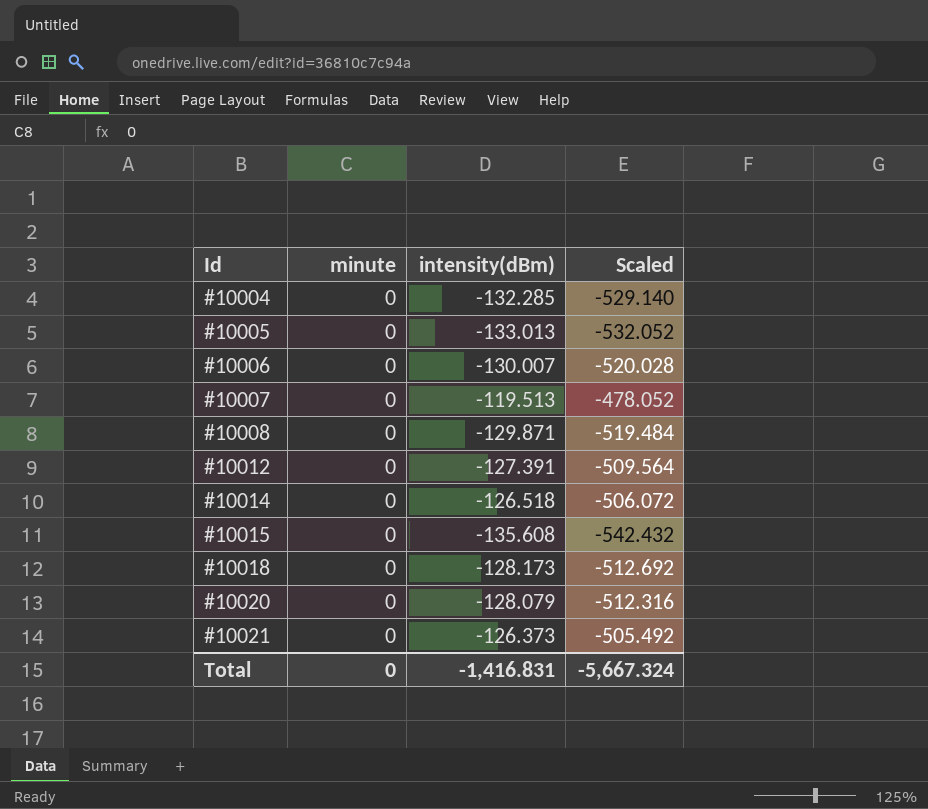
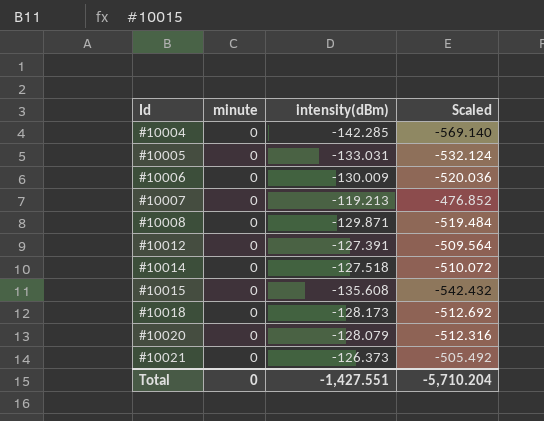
#10004 | intensity(dBm): -132.285 -> -142.285
#10004 | Scaled: -529.140 -> -569.140
#10005 | intensity(dBm): -133.013 -> -133.031
#10005 | Scaled: -532.052 -> -532.124
#10006 | intensity(dBm): -130.007 -> -130.009
#10006 | Scaled: -520.028 -> -520.036
#10007 | intensity(dBm): -119.513 -> -119.213
#10007 | Scaled: -478.052 -> -476.852
#10014 | intensity(dBm): -126.518 -> -127.518
#10014 | Scaled: -506.072 -> -510.072
Total | intensity(dBm): -1,416.831 -> -1,427.551
Total | Scaled: -5,667.324 -> -5,710.204

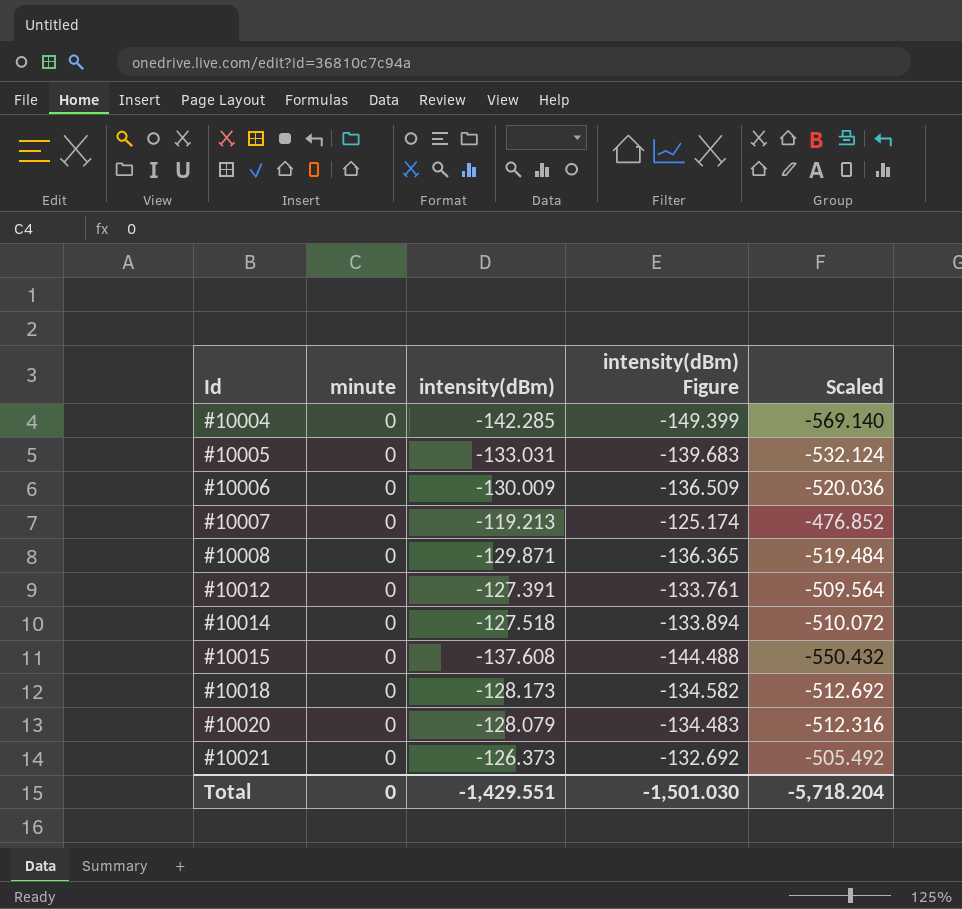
column intensity(dBm) Figure | formula: none -> [intensity(dBm)] * 1.05
#10015 | intensity(dBm): -135.608 -> -137.608
#10015 | Scaled: -542.432 -> -550.432
Total | intensity(dBm): -1,427.551 -> -1,429.551
Total | Scaled: -5,710.204 -> -5,718.204

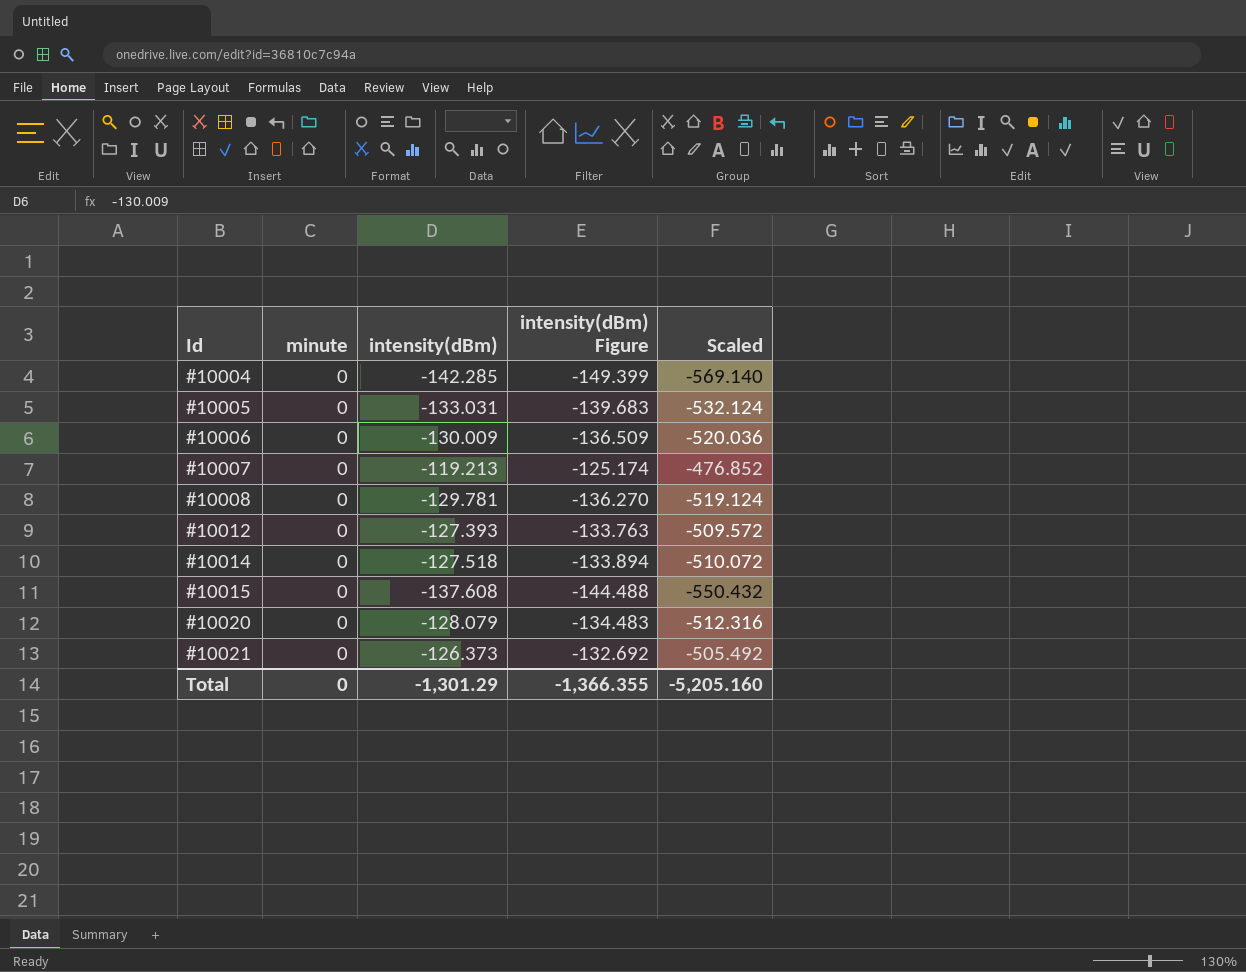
row #10018: 0 | -128.173 | -134.582 | -512.692 -> none
#10008 | intensity(dBm): -129.871 -> -129.781
#10008 | intensity(dBm) Figure: -136.365 -> -136.270
#10008 | Scaled: -519.484 -> -519.124
#10012 | intensity(dBm): -127.391 -> -127.393
#10012 | intensity(dBm) Figure: -133.761 -> -133.763
#10012 | Scaled: -509.564 -> -509.572
Total | intensity(dBm): -1,429.551 -> -1,301.29
Total | intensity(dBm) Figure: -1,501.030 -> -1,366.355
Total | Scaled: -5,718.204 -> -5,205.160

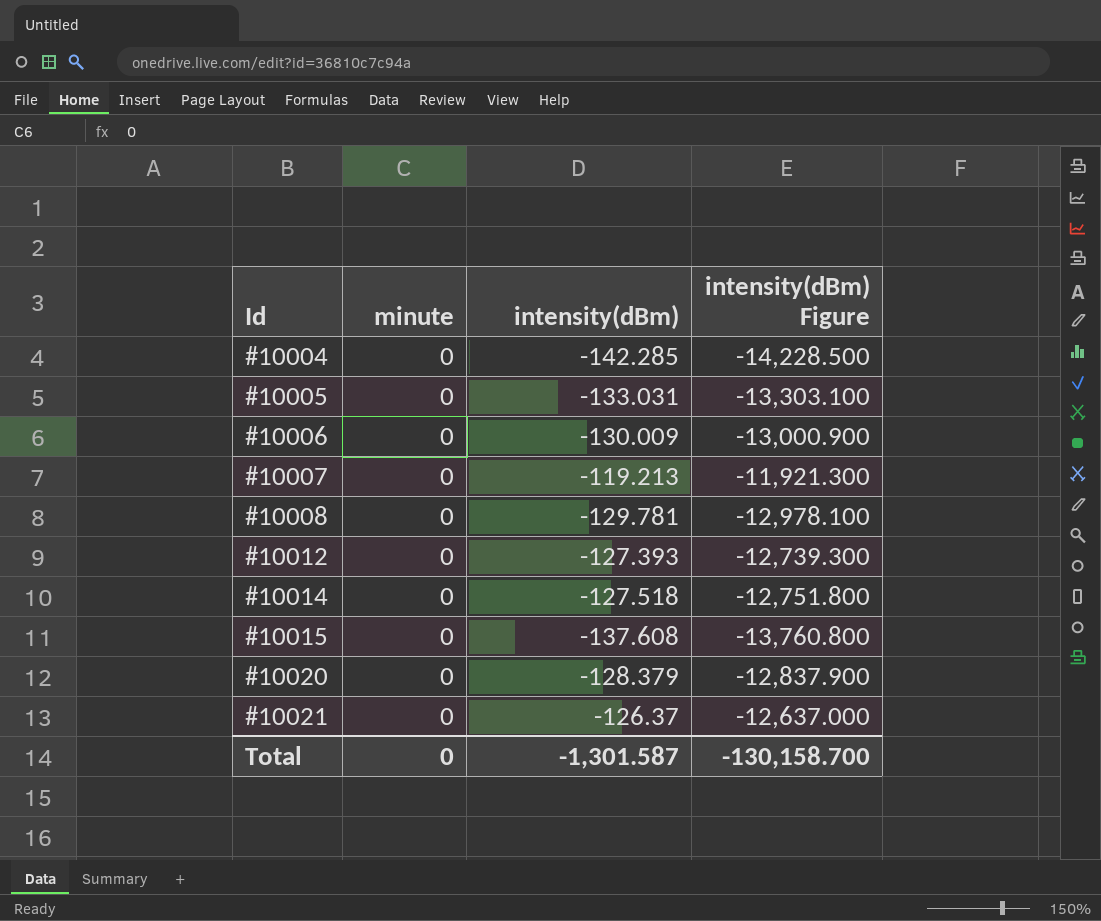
column Scaled | formula: [intensity(dBm)] * 4 -> none
column intensity(dBm) Figure | formula: [intensity(dBm)] * 1.05 -> [intensity(dBm)] * 100
#10020 | intensity(dBm): -128.079 -> -128.379
#10021 | intensity(dBm): -126.373 -> -126.37
Total | intensity(dBm): -1,301.29 -> -1,301.587
Total | intensity(dBm) Figure: -1,366.355 -> -130,158.700

